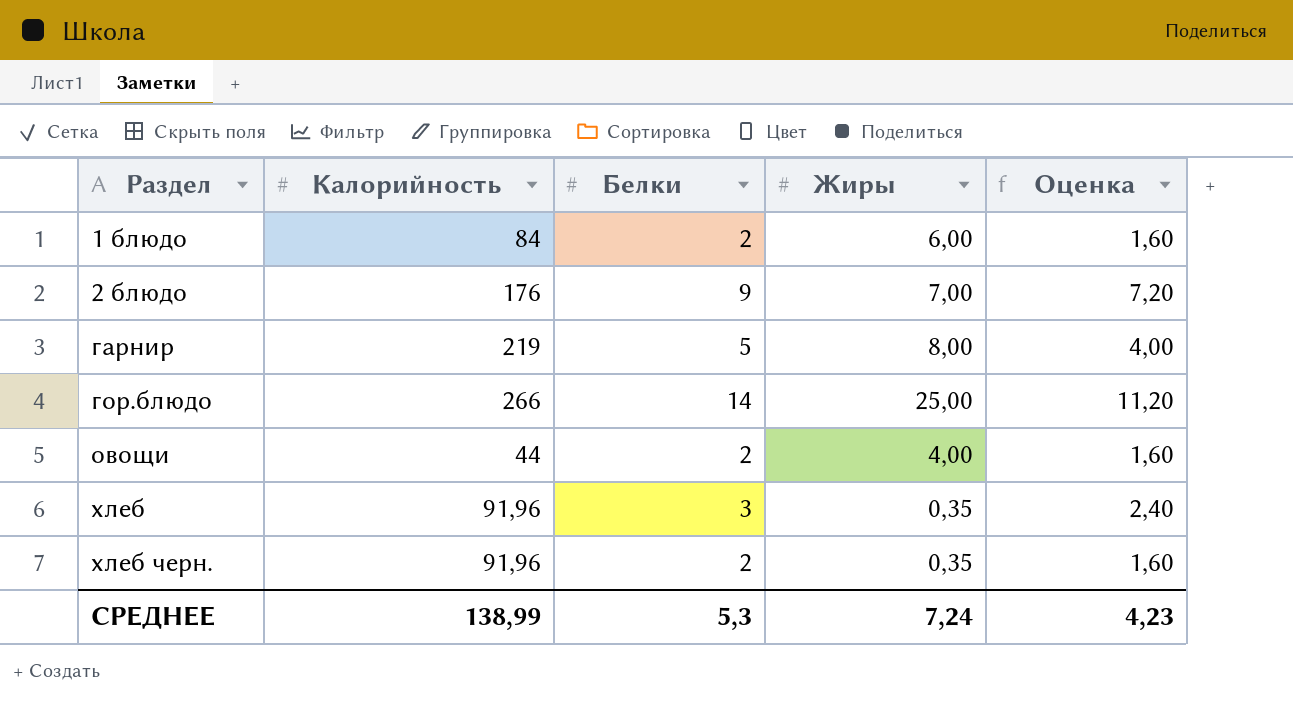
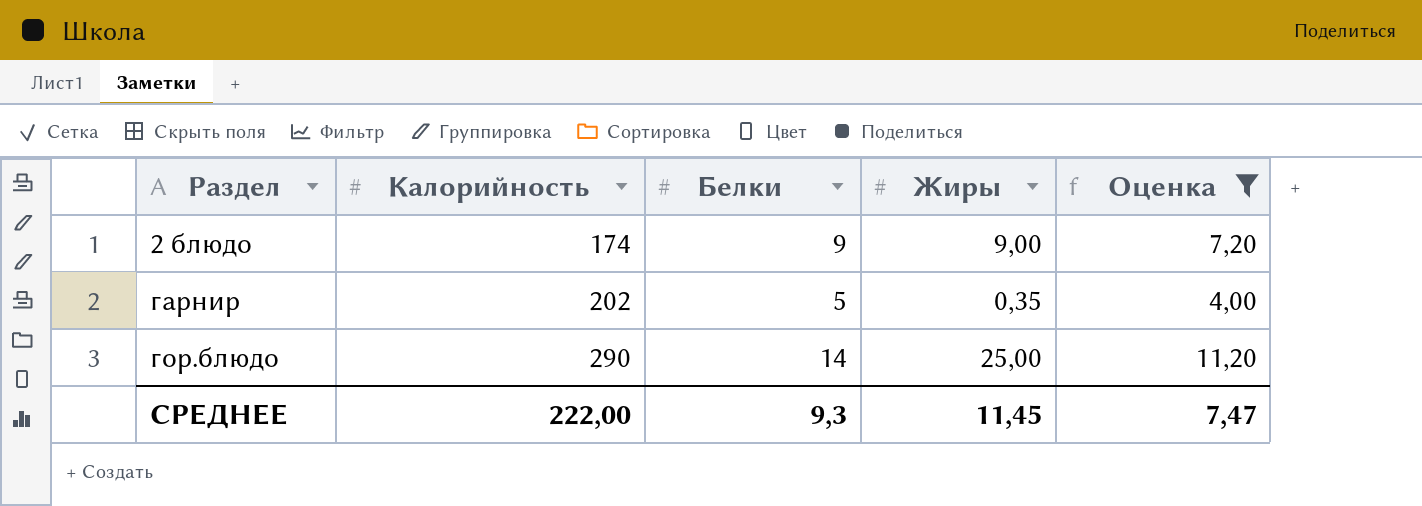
filter: none -> Оценка >= 4,00
2 блюдо | Калорийность: 176 -> 174
2 блюдо | Жиры: 7,00 -> 9,00
гарнир | Калорийность: 219 -> 202
гарнир | Жиры: 8,00 -> 0,35
гор.блюдо | Калорийность: 266 -> 290
СРЕДНЕЕ | Калорийность: 138,99 -> 222,00
СРЕДНЕЕ | Белки: 5,3 -> 9,3
СРЕДНЕЕ | Жиры: 7,24 -> 11,45
СРЕДНЕЕ | Оценка: 4,23 -> 7,47

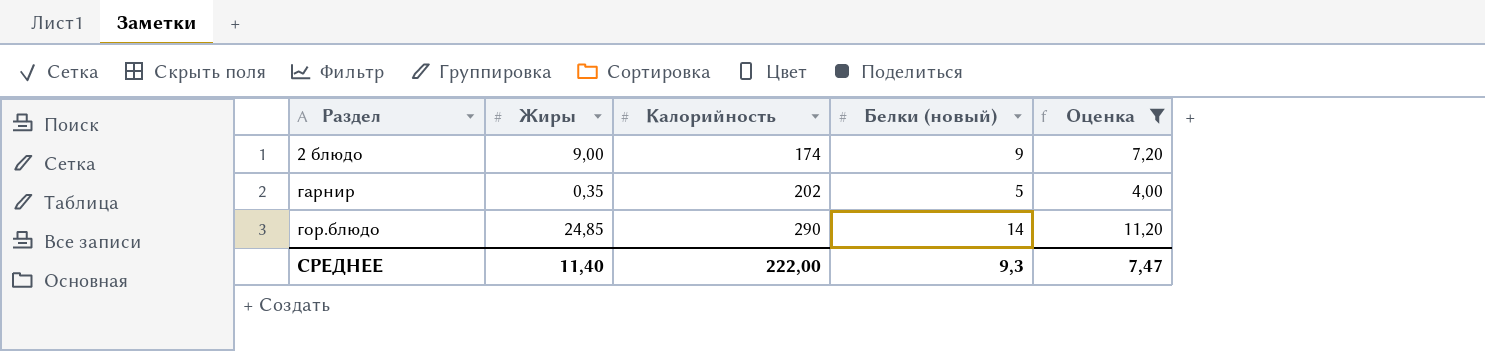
column Жиры | position: 4 -> 2
column name: Белки -> Белки (новый)
гор.блюдо | Жиры: 25,00 -> 24,85
СРЕДНЕЕ | Жиры: 11,45 -> 11,40

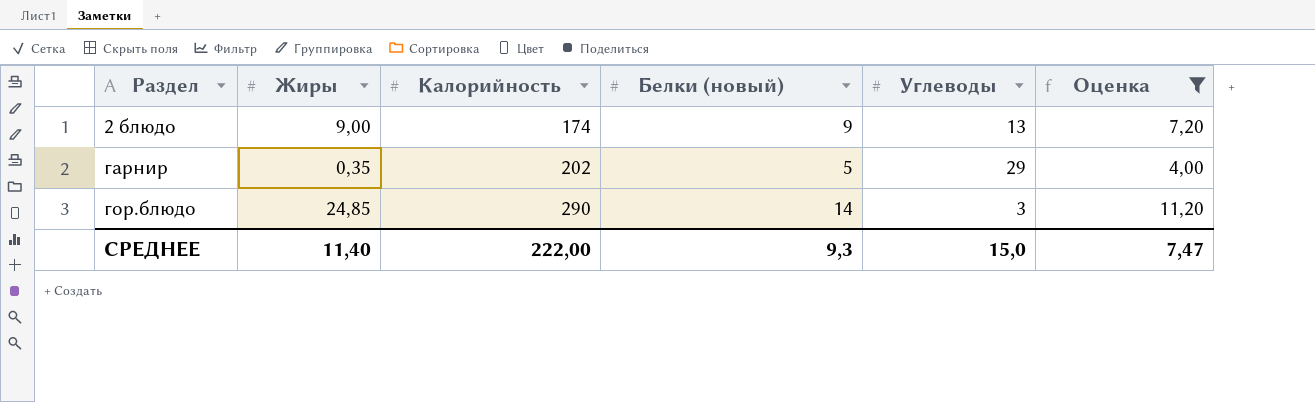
column Углеводы | position: none -> 5

